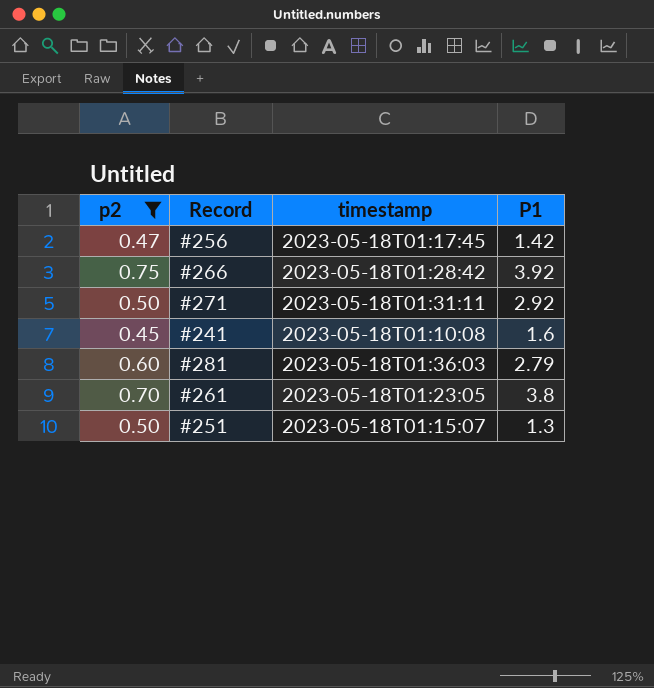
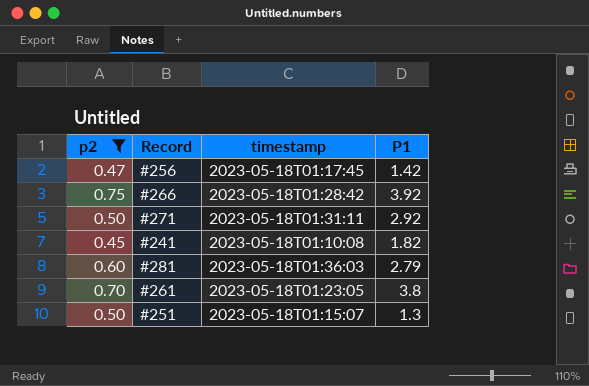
#241 | P1: 1.6 -> 1.82

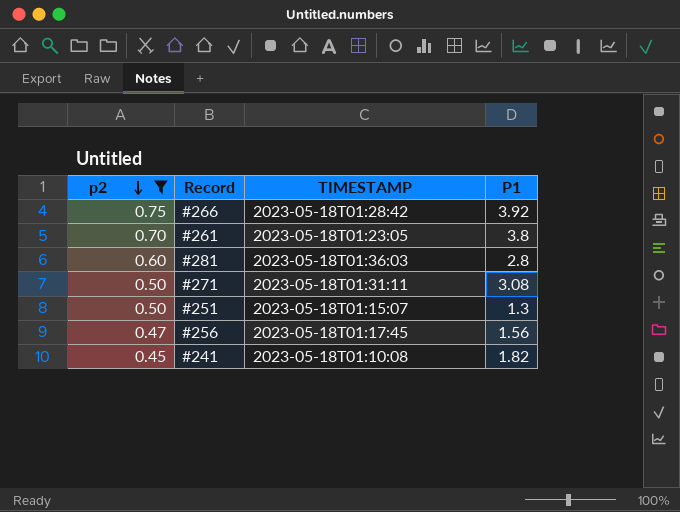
row order: none -> p2 descending
column name: timestamp -> TIMESTAMP
#281 | P1: 2.79 -> 2.8
#271 | P1: 2.92 -> 3.08
#256 | P1: 1.42 -> 1.56

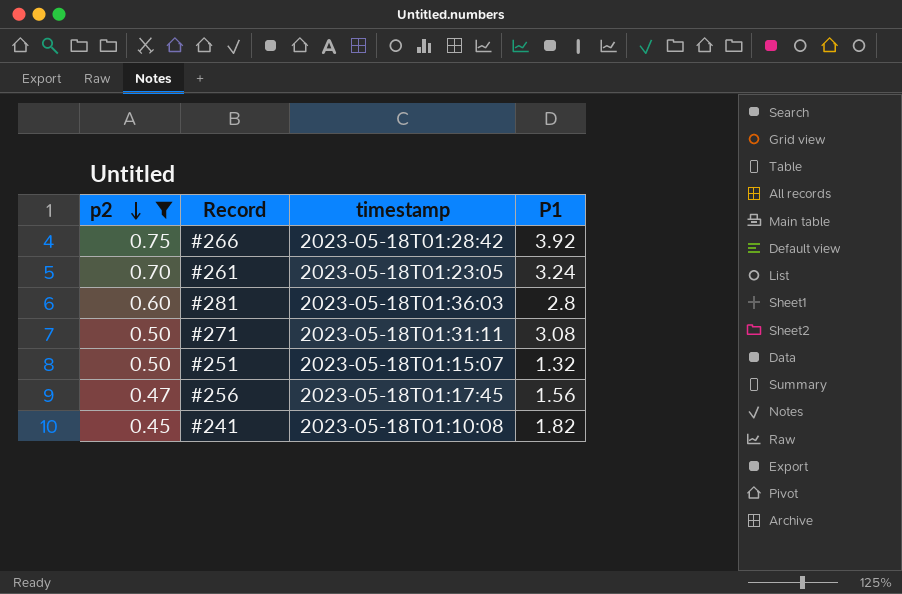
column name: TIMESTAMP -> timestamp
#261 | P1: 3.8 -> 3.24
#251 | P1: 1.3 -> 1.32

